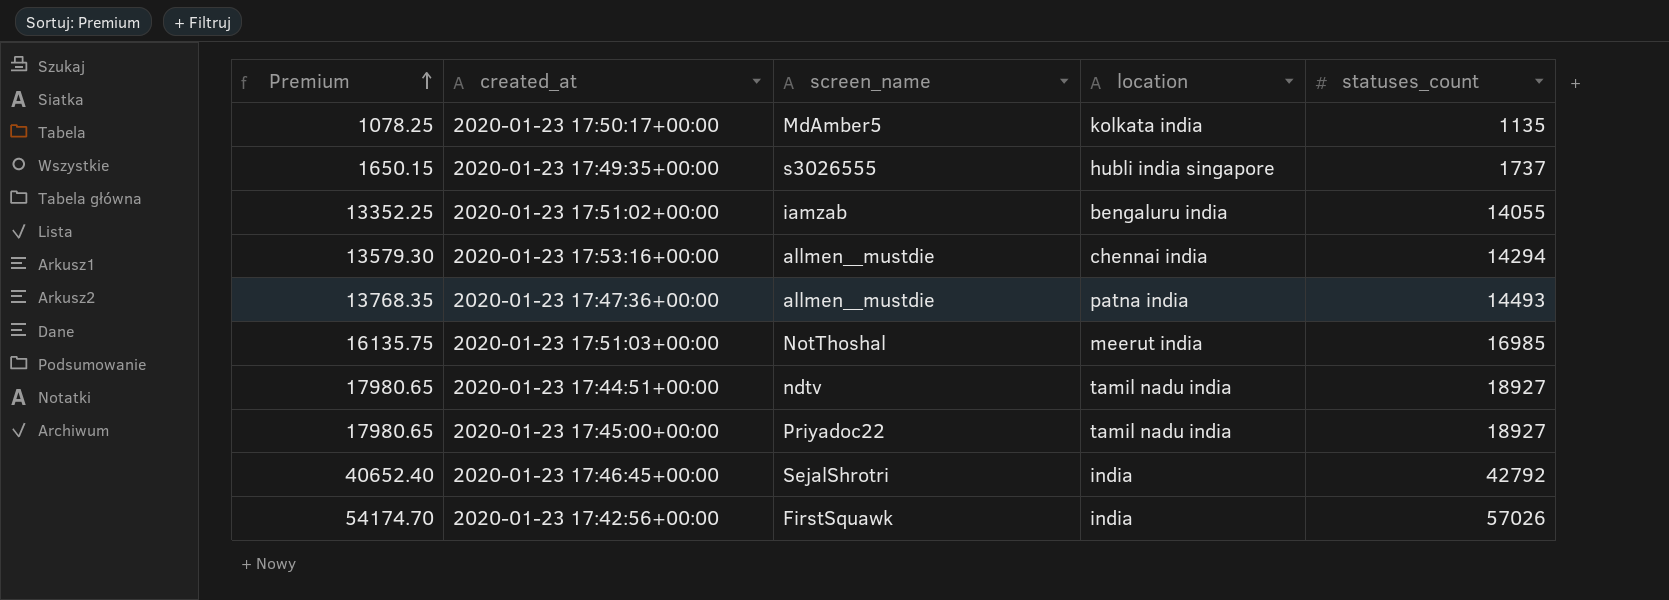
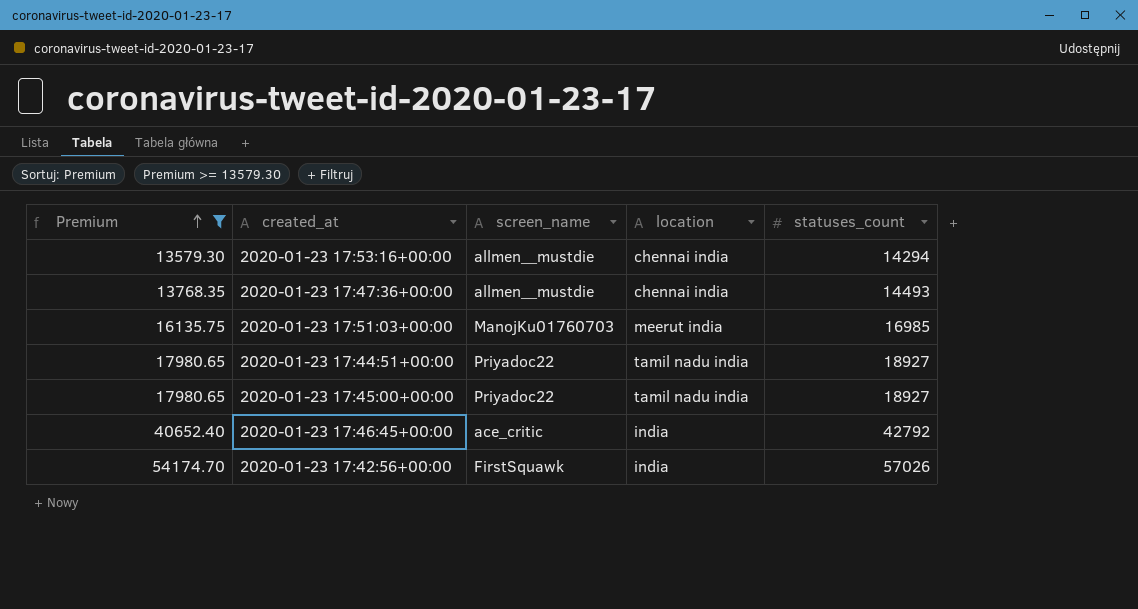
filter: none -> Premium >= 13579.30
2020-01-23 17:47:36+00:00 | location: patna india -> chennai india
2020-01-23 17:51:03+00:00 | screen_name: NotThoshal -> ManojKu01760703
2020-01-23 17:44:51+00:00 | screen_name: ndtv -> Priyadoc22
2020-01-23 17:46:45+00:00 | screen_name: SejalShrotri -> ace_critic

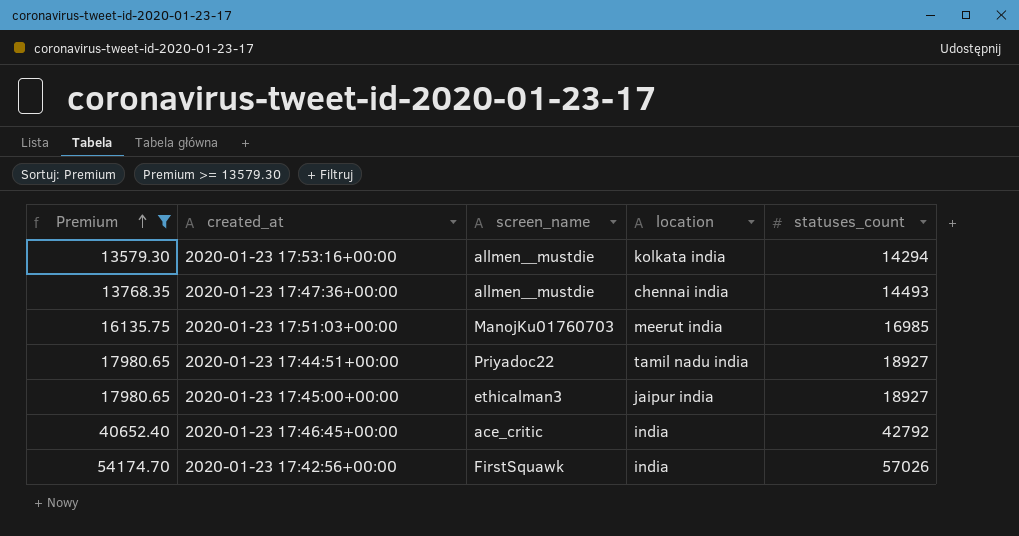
2020-01-23 17:53:16+00:00 | location: chennai india -> kolkata india
2020-01-23 17:45:00+00:00 | screen_name: Priyadoc22 -> ethicalman3
2020-01-23 17:45:00+00:00 | location: tamil nadu india -> jaipur india

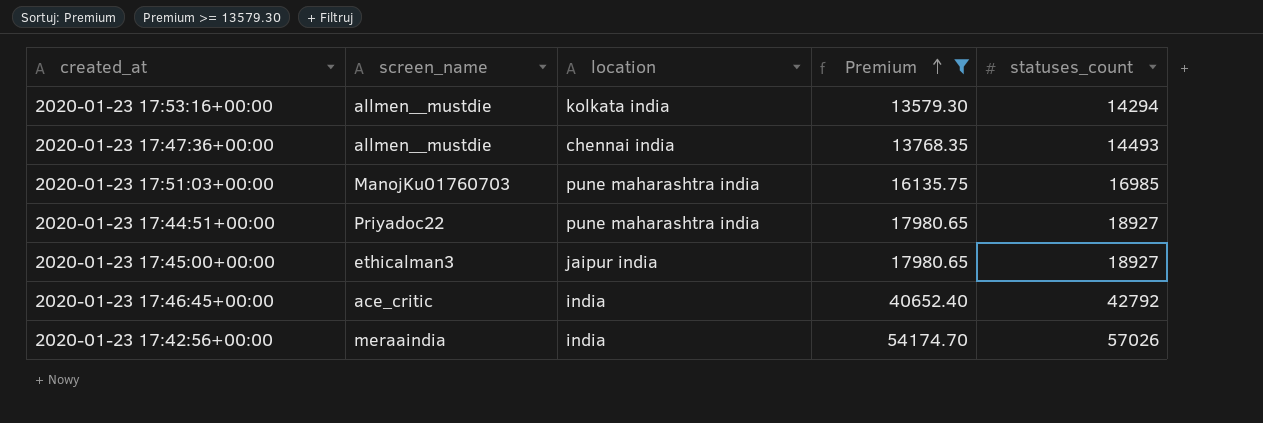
column Premium | position: 1 -> 4
2020-01-23 17:51:03+00:00 | location: meerut india -> pune maharashtra india
2020-01-23 17:44:51+00:00 | location: tamil nadu india -> pune maharashtra india
2020-01-23 17:42:56+00:00 | screen_name: FirstSquawk -> meraaindia

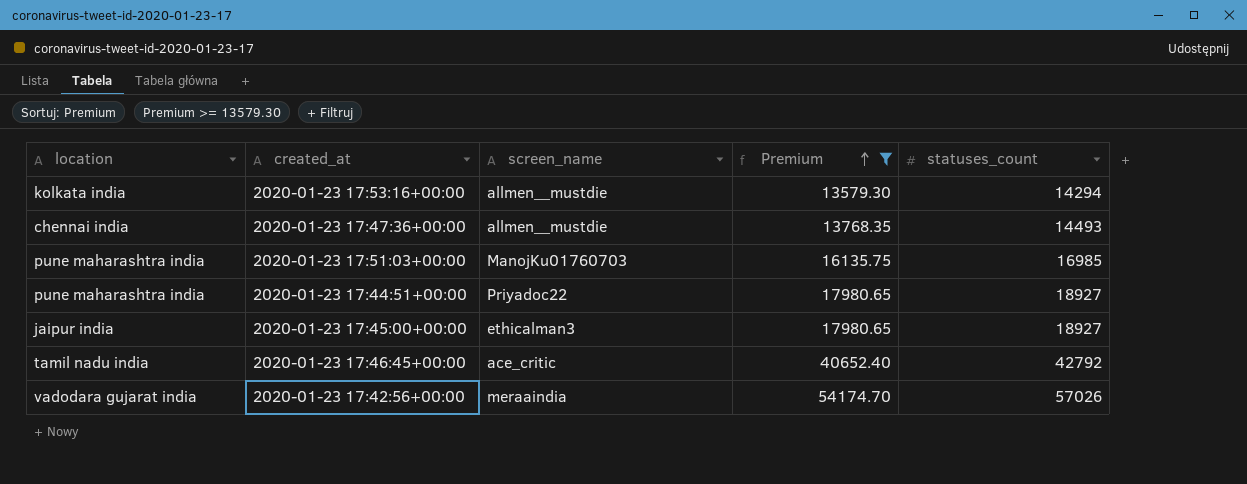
column location | position: 3 -> 1
2020-01-23 17:46:45+00:00 | location: india -> tamil nadu india
2020-01-23 17:42:56+00:00 | location: india -> vadodara gujarat india

